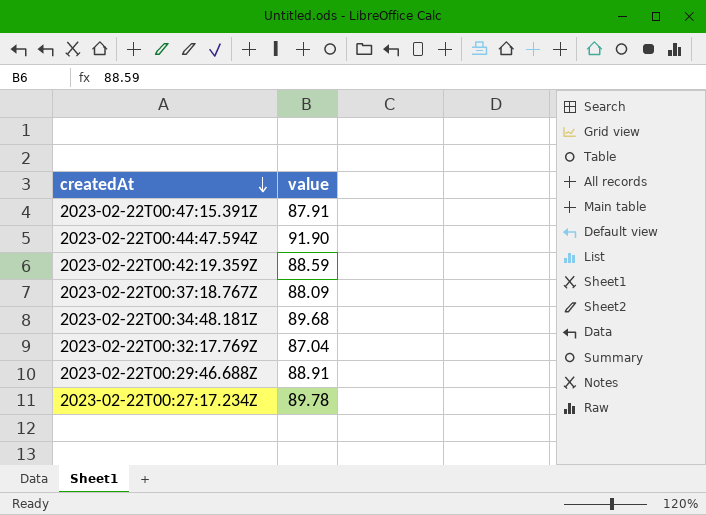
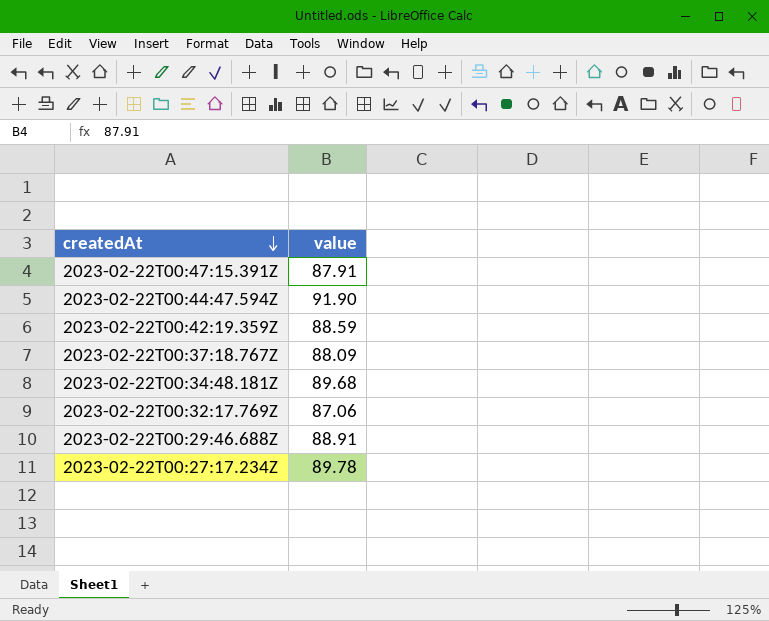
2023-02-22T00:32:17.769Z | value: 87.04 -> 87.06

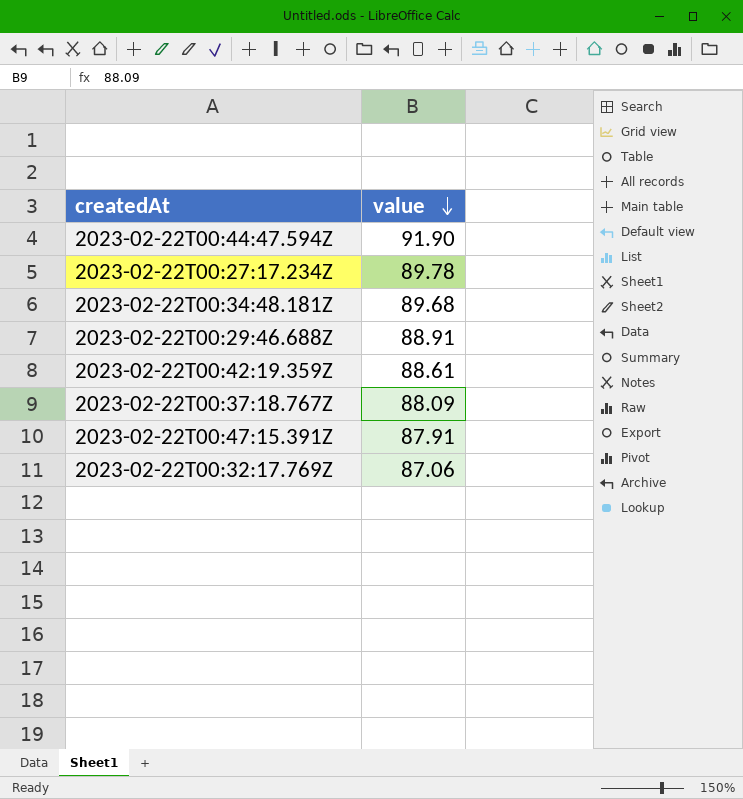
row order: createdAt descending -> value descending
2023-02-22T00:42:19.359Z | value: 88.59 -> 88.61

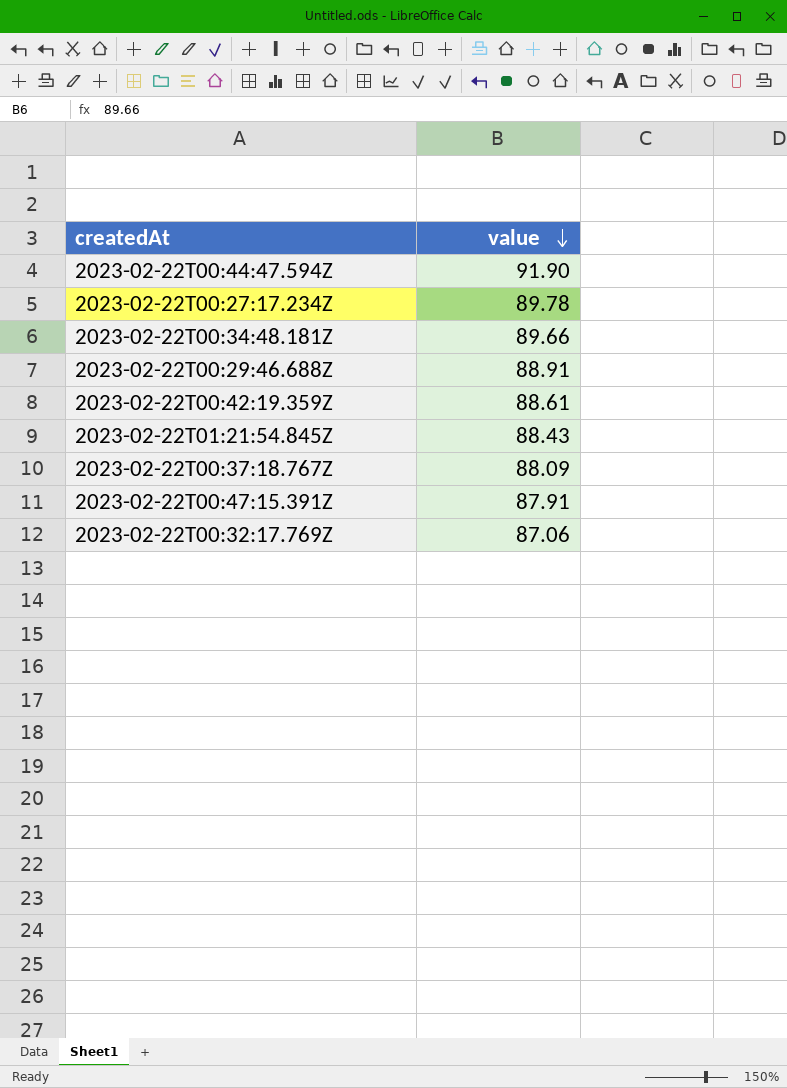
2023-02-22T00:34:48.181Z | value: 89.68 -> 89.66
row 2023-02-22T01:21:54.845Z: none -> 88.43

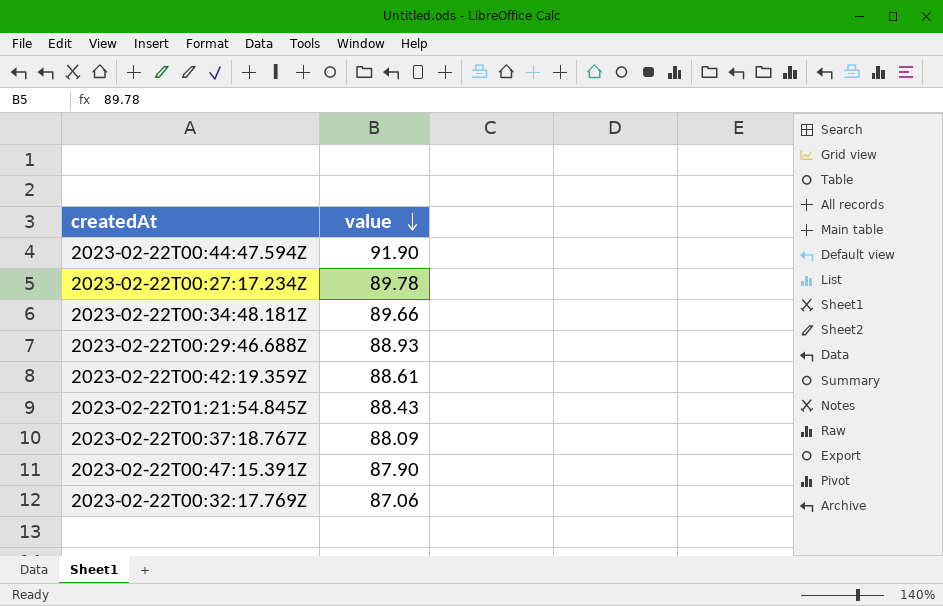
2023-02-22T00:29:46.688Z | value: 88.91 -> 88.93
2023-02-22T00:47:15.391Z | value: 87.91 -> 87.90

